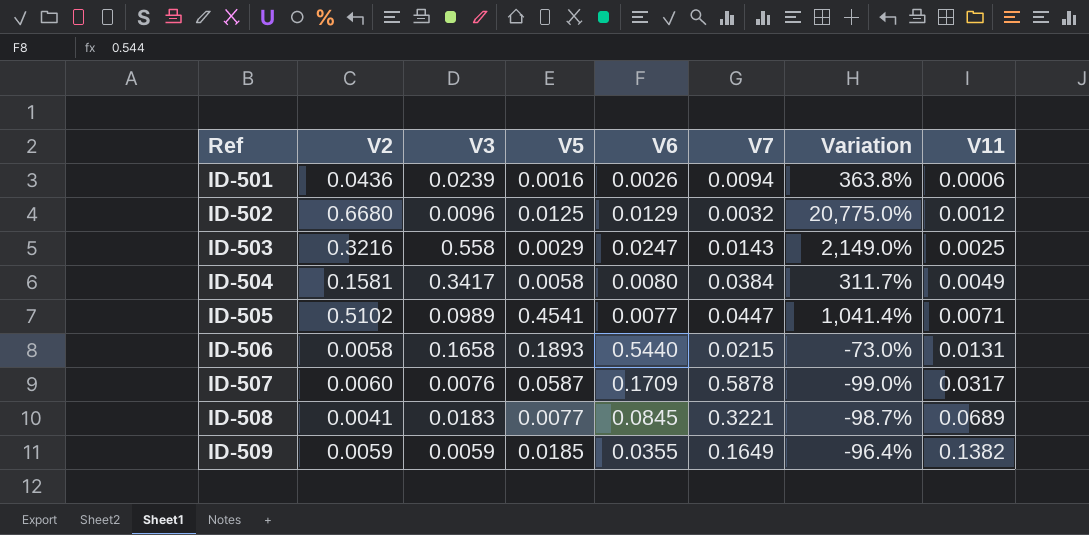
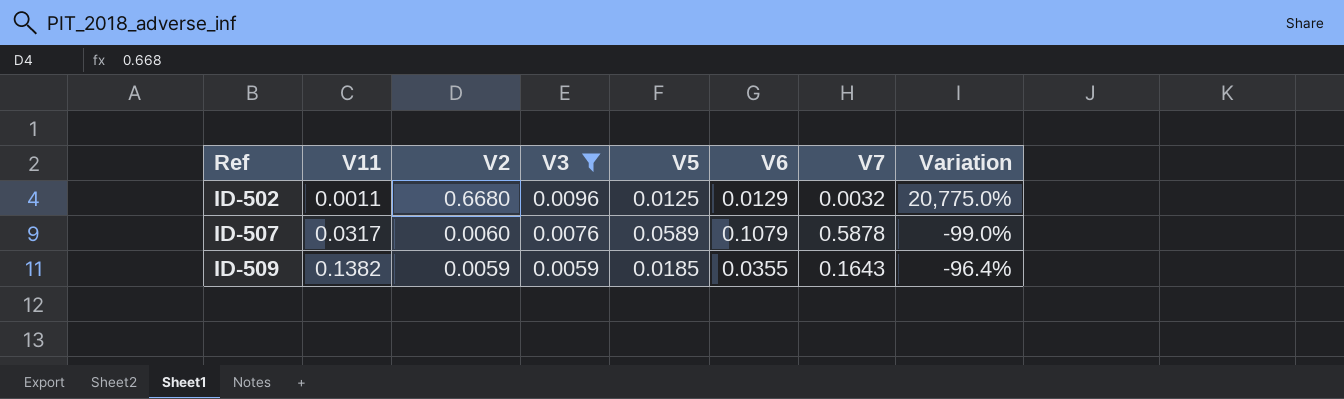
filter: none -> V3 <= 0.0096
column V11 | position: 8 -> 2
ID-502 | V11: 0.0012 -> 0.0011
ID-507 | V5: 0.0587 -> 0.0589
ID-507 | V6: 0.1709 -> 0.1079
ID-509 | V7: 0.1649 -> 0.1643

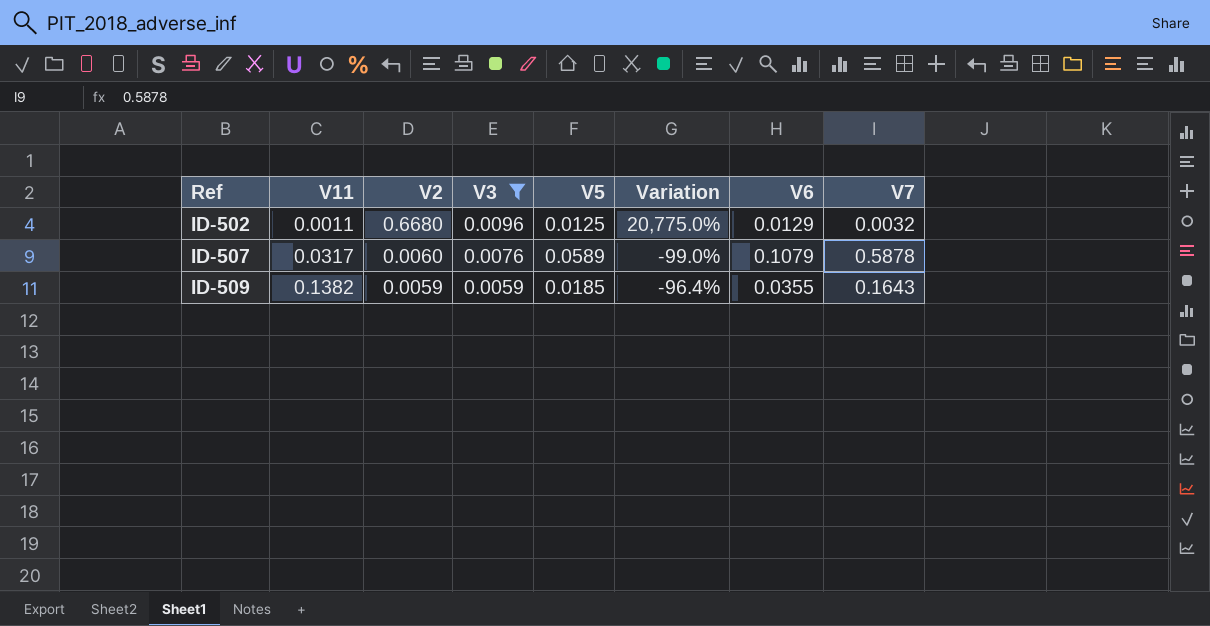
column Variation | position: 8 -> 6

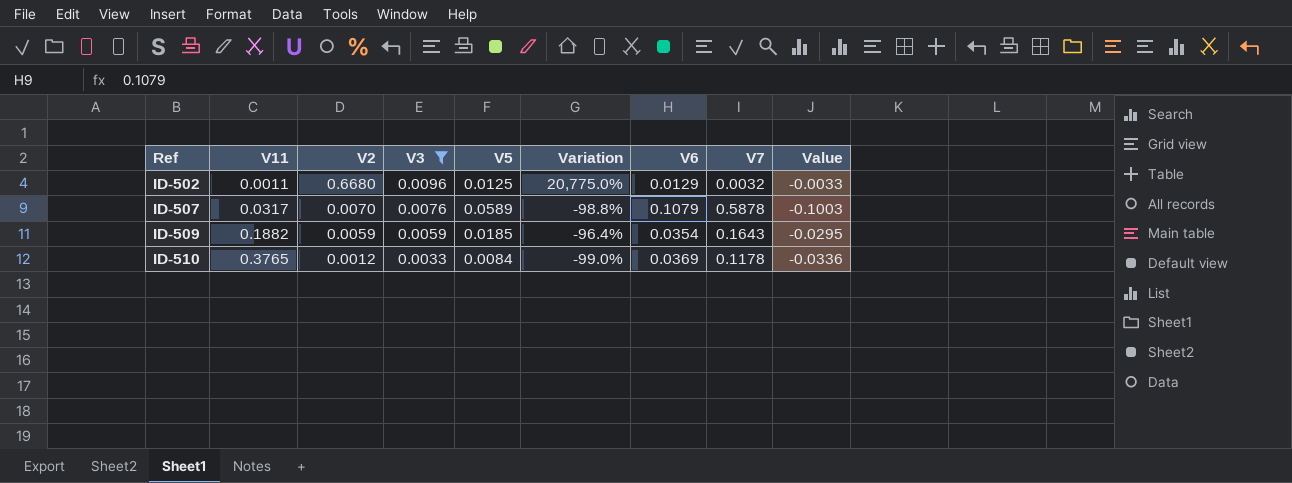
column Value | formula: none -> [V3] - [V6]
ID-507 | V2: 0.0060 -> 0.0070
ID-507 | Variation: -99.0% -> -98.8%
ID-509 | V11: 0.1382 -> 0.1882
ID-509 | V6: 0.0355 -> 0.0354
row ID-510: none -> 0.3765 | 0.0012 | 0.0033 | 0.0084 | -99.0% | 0.0369 | 0.1178 | -0.0336

